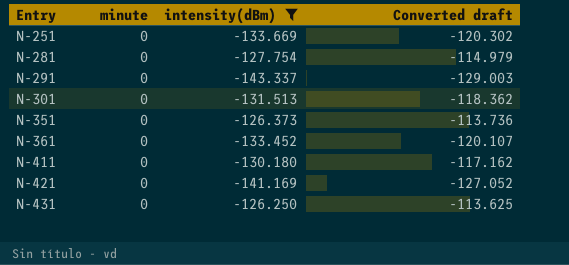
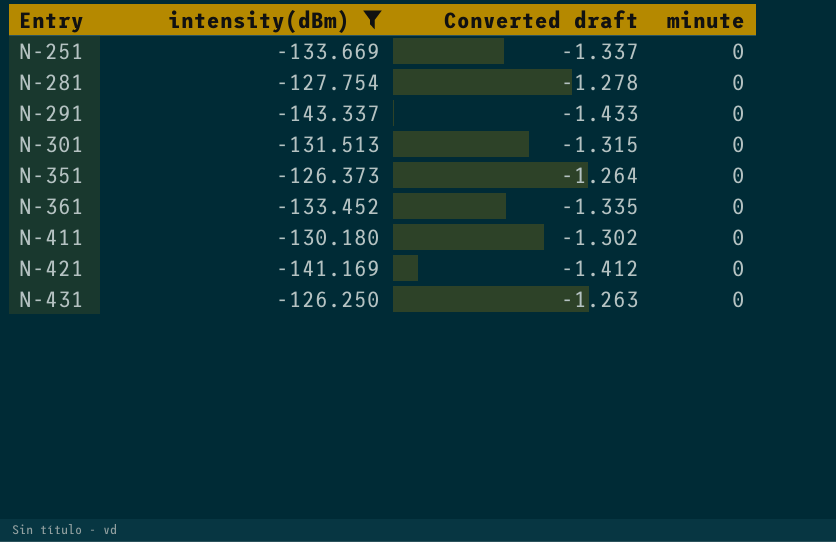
column Converted draft | formula: [intensity(dBm)] * 0.9 -> [intensity(dBm)] * 0.01
column minute | position: 2 -> 4

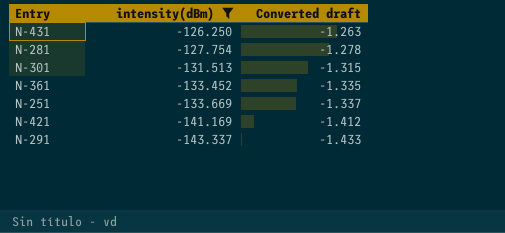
row order: Entry ascending -> intensity(dBm) descending
column minute | position: 4 -> none
row N-351: -126.373 | -1.264 | 0 -> none
row N-411: -130.180 | -1.302 | 0 -> none

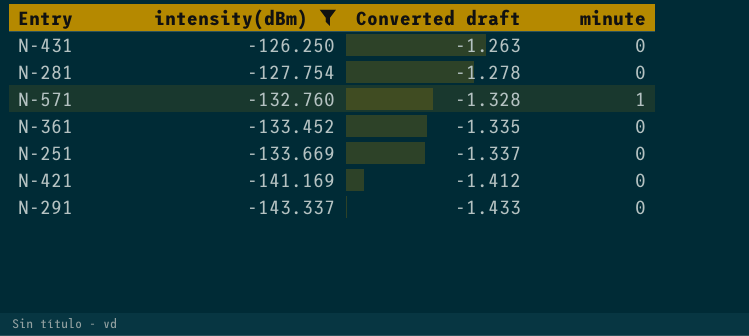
column minute | position: none -> 4
row N-301: -131.513 | -1.315 -> none
row N-571: none -> -132.760 | -1.328 | 1

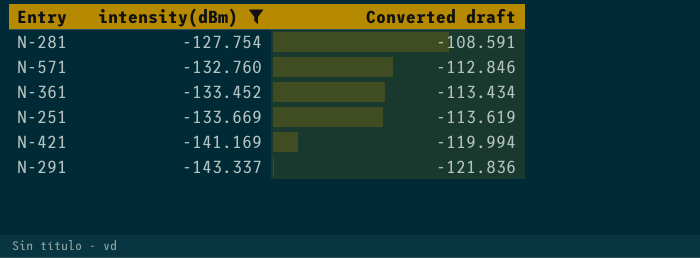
column minute | position: 4 -> none
column Converted draft | formula: [intensity(dBm)] * 0.01 -> [intensity(dBm)] * 0.85
row N-431: -126.250 | -1.263 | 0 -> none

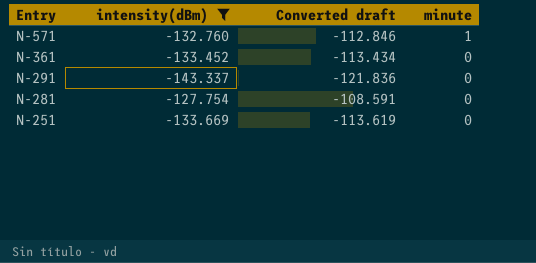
row order: intensity(dBm) descending -> Entry descending
column minute | position: none -> 4
row N-421: -141.169 | -119.994 -> none

